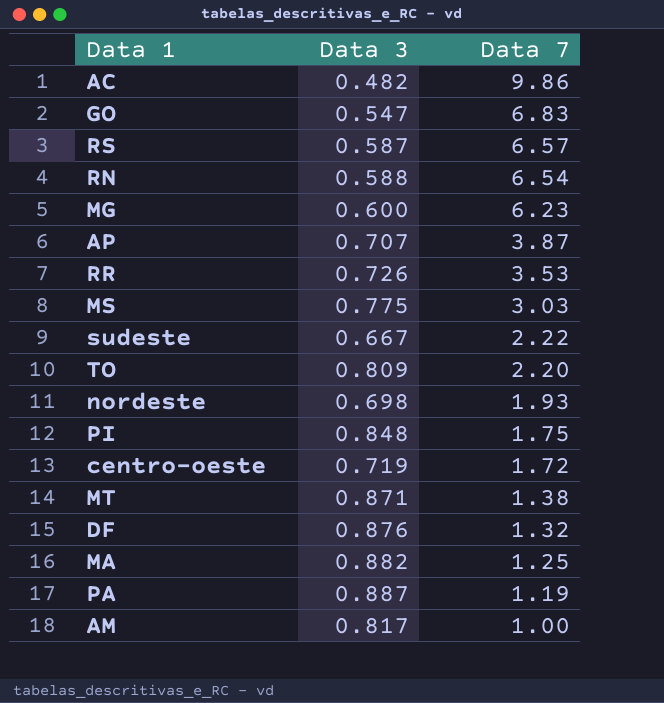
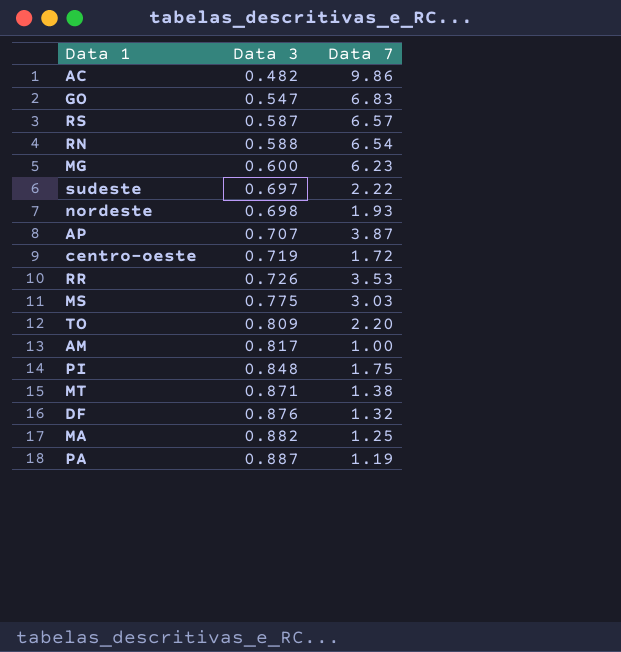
row order: Data 7 descending -> Data 3 ascending
sudeste | Data 3: 0.667 -> 0.697

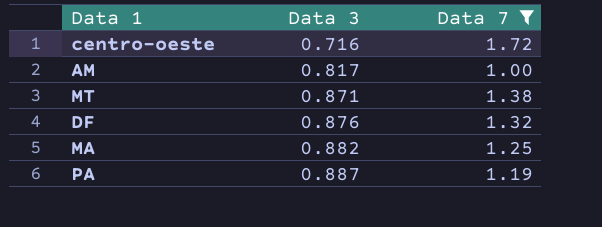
filter: none -> Data 7 <= 1.72
centro-oeste | Data 3: 0.719 -> 0.716

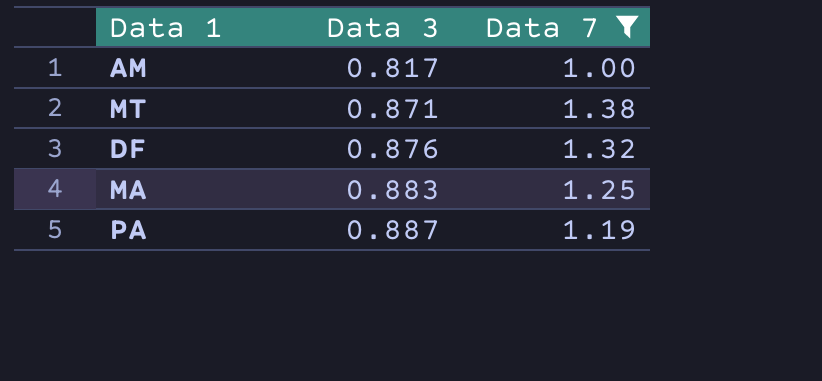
row centro-oeste: 0.716 | 1.72 -> none
MA | Data 3: 0.882 -> 0.883

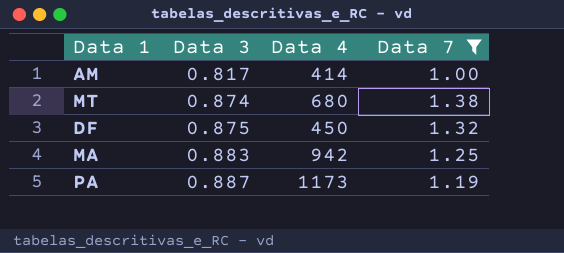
column Data 4 | position: none -> 3
MT | Data 3: 0.871 -> 0.874
DF | Data 3: 0.876 -> 0.875

